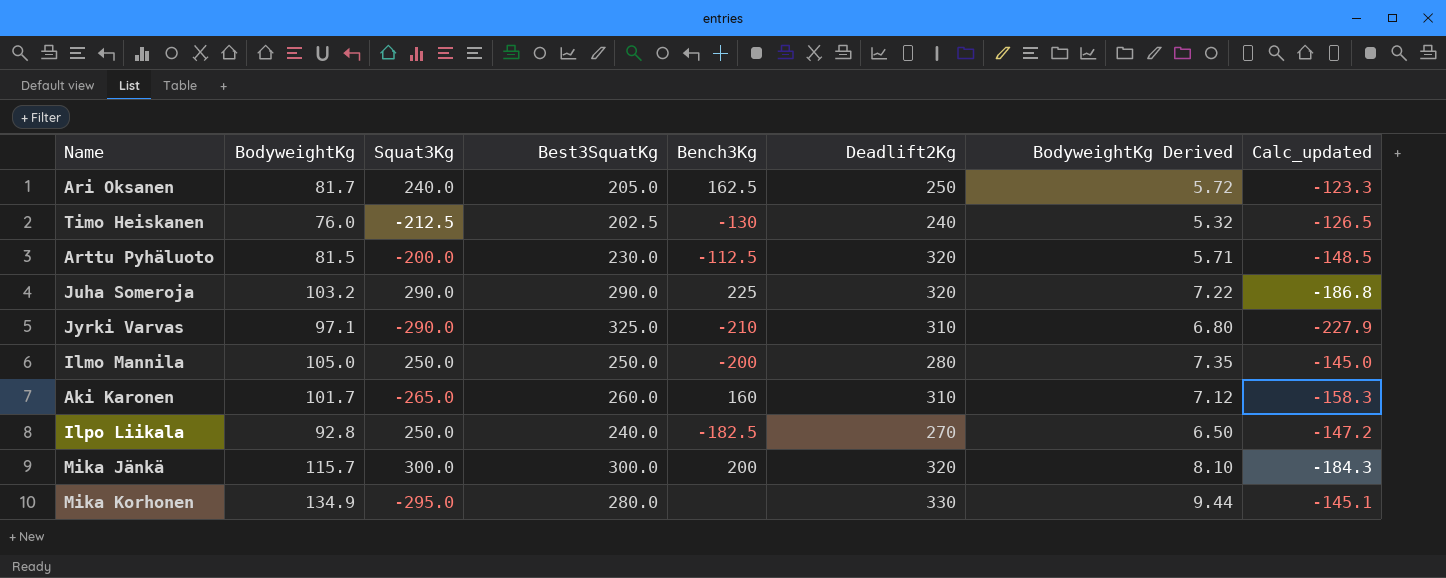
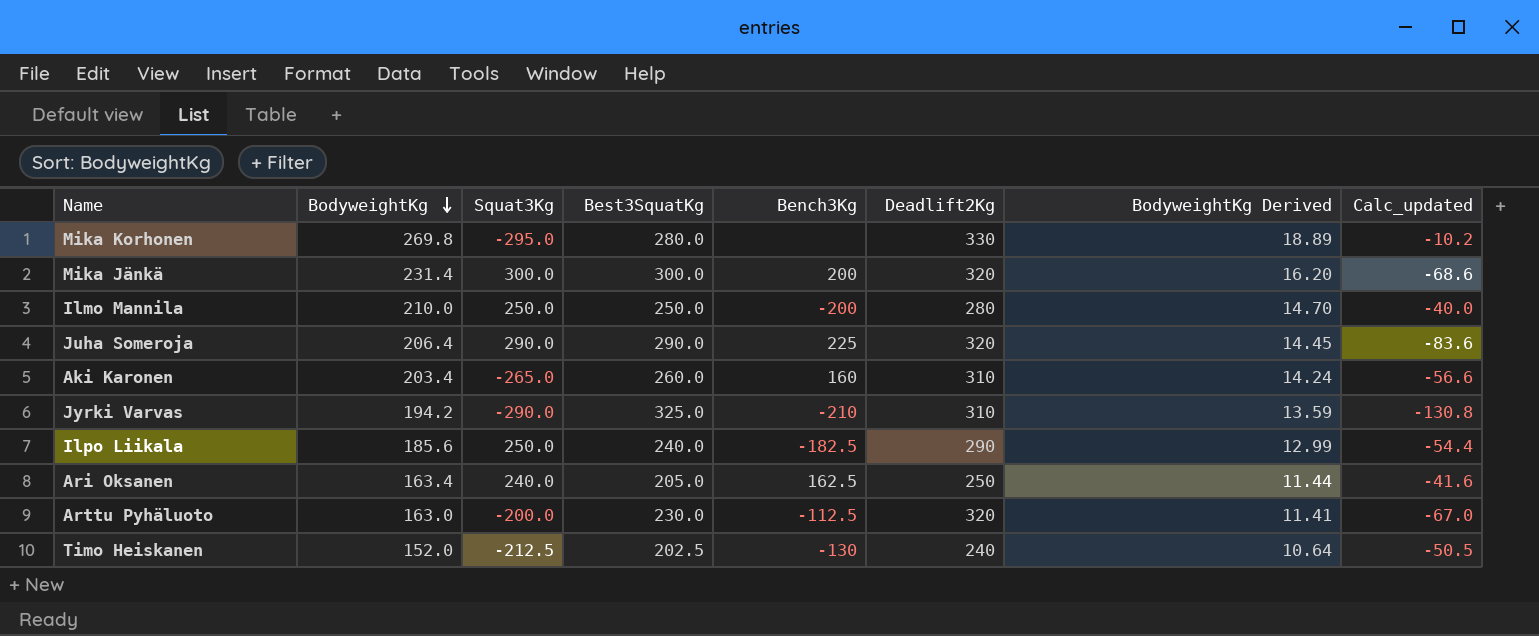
row order: none -> BodyweightKg descending
Mika Korhonen | BodyweightKg: 134.9 -> 269.8
Mika Korhonen | BodyweightKg Derived: 9.44 -> 18.89
Mika Korhonen | Calc_updated: -145.1 -> -10.2
Mika Jänkä | BodyweightKg: 115.7 -> 231.4
Mika Jänkä | BodyweightKg Derived: 8.10 -> 16.20
Mika Jänkä | Calc_updated: -184.3 -> -68.6
Ilmo Mannila | BodyweightKg: 105.0 -> 210.0
Ilmo Mannila | BodyweightKg Derived: 7.35 -> 14.70
Ilmo Mannila | Calc_updated: -145.0 -> -40.0
Juha Someroja | BodyweightKg: 103.2 -> 206.4
Juha Someroja | BodyweightKg Derived: 7.22 -> 14.45
Juha Someroja | Calc_updated: -186.8 -> -83.6
Aki Karonen | BodyweightKg: 101.7 -> 203.4
Aki Karonen | BodyweightKg Derived: 7.12 -> 14.24
Aki Karonen | Calc_updated: -158.3 -> -56.6
Jyrki Varvas | BodyweightKg: 97.1 -> 194.2
Jyrki Varvas | BodyweightKg Derived: 6.80 -> 13.59
Jyrki Varvas | Calc_updated: -227.9 -> -130.8
Ilpo Liikala | BodyweightKg: 92.8 -> 185.6
Ilpo Liikala | Deadlift2Kg: 270 -> 290
Ilpo Liikala | BodyweightKg Derived: 6.50 -> 12.99
Ilpo Liikala | Calc_updated: -147.2 -> -54.4
Ari Oksanen | BodyweightKg: 81.7 -> 163.4
Ari Oksanen | BodyweightKg Derived: 5.72 -> 11.44
Ari Oksanen | Calc_updated: -123.3 -> -41.6
Arttu Pyhäluoto | BodyweightKg: 81.5 -> 163.0
Arttu Pyhäluoto | BodyweightKg Derived: 5.71 -> 11.41
Arttu Pyhäluoto | Calc_updated: -148.5 -> -67.0
Timo Heiskanen | BodyweightKg: 76.0 -> 152.0
Timo Heiskanen | BodyweightKg Derived: 5.32 -> 10.64
Timo Heiskanen | Calc_updated: -126.5 -> -50.5

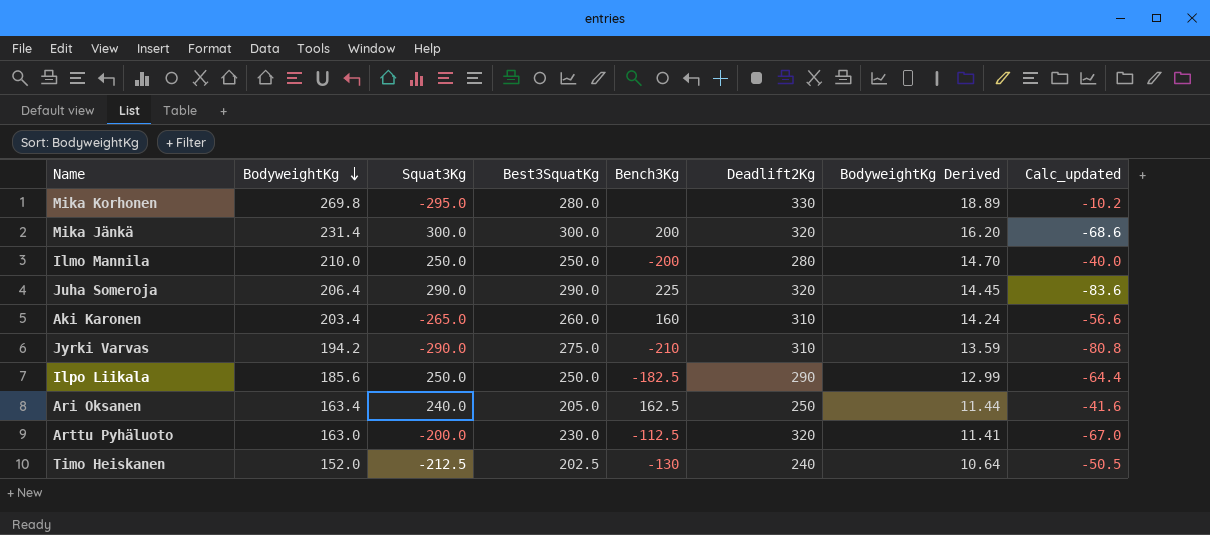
Jyrki Varvas | Best3SquatKg: 325.0 -> 275.0
Jyrki Varvas | Calc_updated: -130.8 -> -80.8
Ilpo Liikala | Best3SquatKg: 240.0 -> 250.0
Ilpo Liikala | Calc_updated: -54.4 -> -64.4

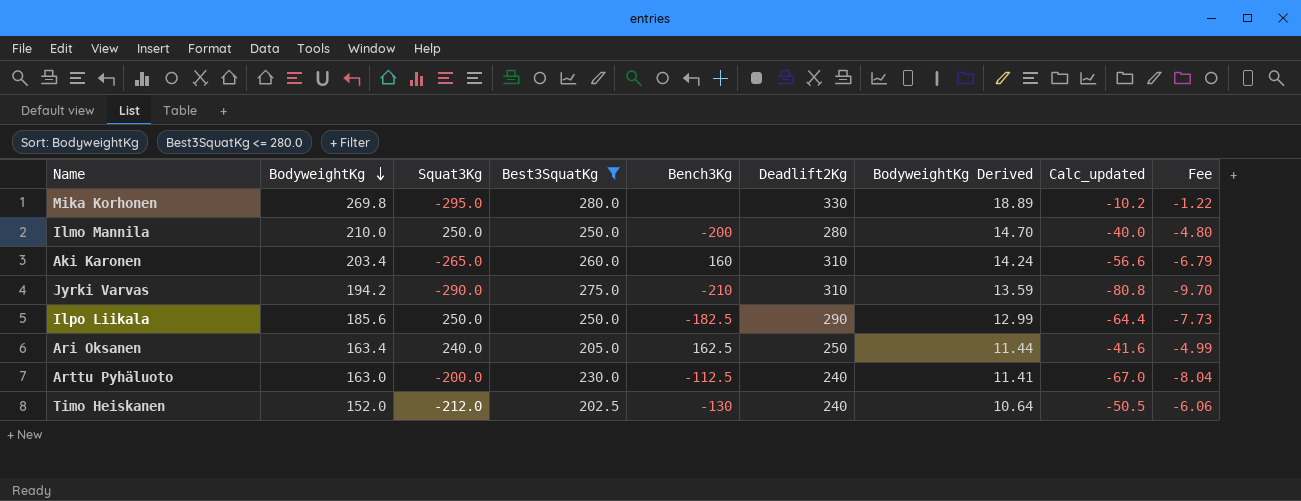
filter: none -> Best3SquatKg <= 280.0
column Fee | formula: none -> [Calc_updated] * 0.12
Arttu Pyhäluoto | Deadlift2Kg: 320 -> 240
Timo Heiskanen | Squat3Kg: -212.5 -> -212.0

